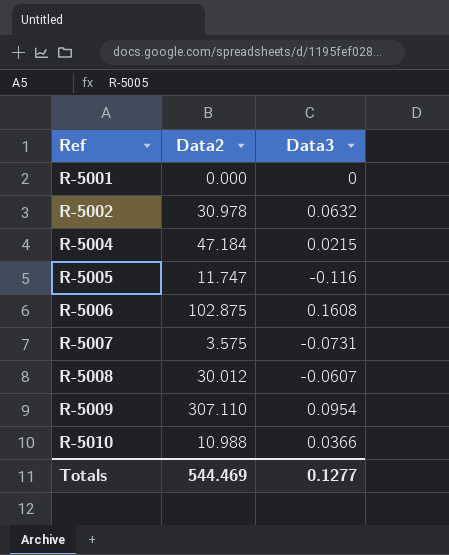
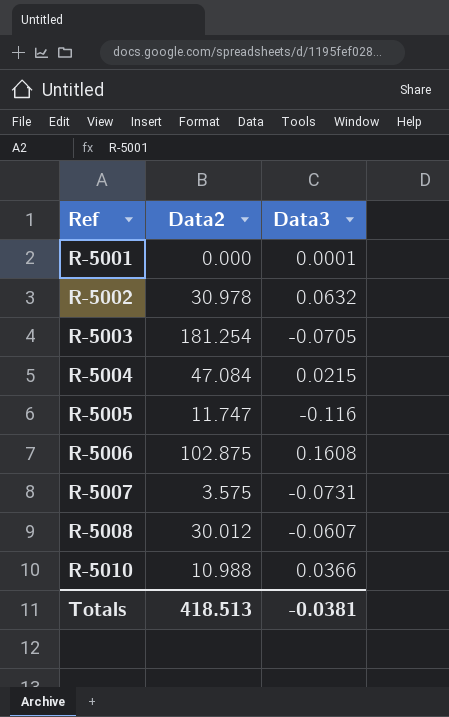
row R-5009: 307.110 | 0.0954 -> none
R-5001 | Data3: 0 -> 0.0001
row R-5003: none -> 181.254 | -0.0705
R-5004 | Data2: 47.184 -> 47.084
Totals | Data2: 544.469 -> 418.513
Totals | Data3: 0.1277 -> -0.0381

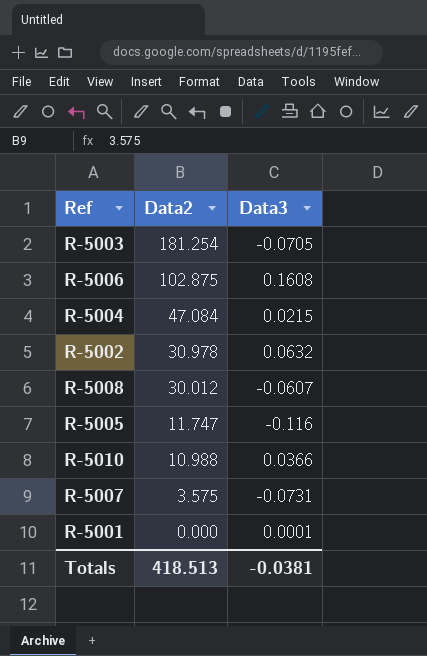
row order: Ref ascending -> Data2 descending

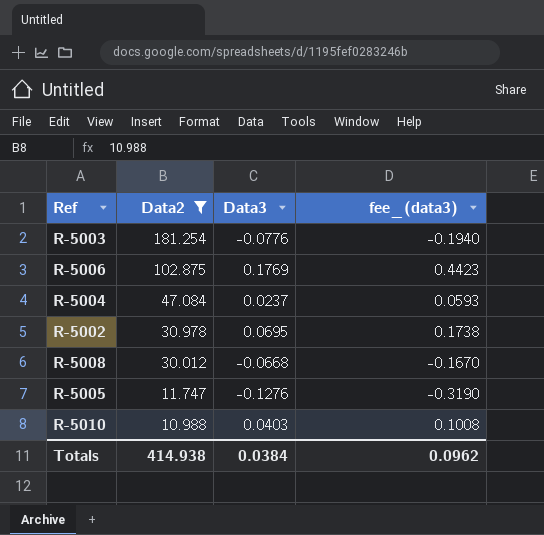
filter: none -> Data2 >= 10.988
column fee_(data3) | formula: none -> [Data3] * 2.5
R-5003 | Data3: -0.0705 -> -0.0776
R-5006 | Data3: 0.1608 -> 0.1769
R-5004 | Data3: 0.0215 -> 0.0237
R-5002 | Data3: 0.0632 -> 0.0695
R-5008 | Data3: -0.0607 -> -0.0668
R-5005 | Data3: -0.116 -> -0.1276
R-5010 | Data3: 0.0366 -> 0.0403
Totals | Data2: 418.513 -> 414.938
Totals | Data3: -0.0381 -> 0.0384

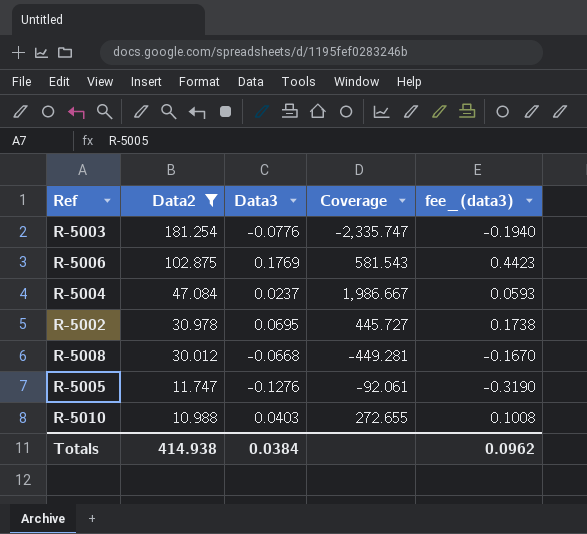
column Coverage | formula: none -> [Data2] / [Data3]

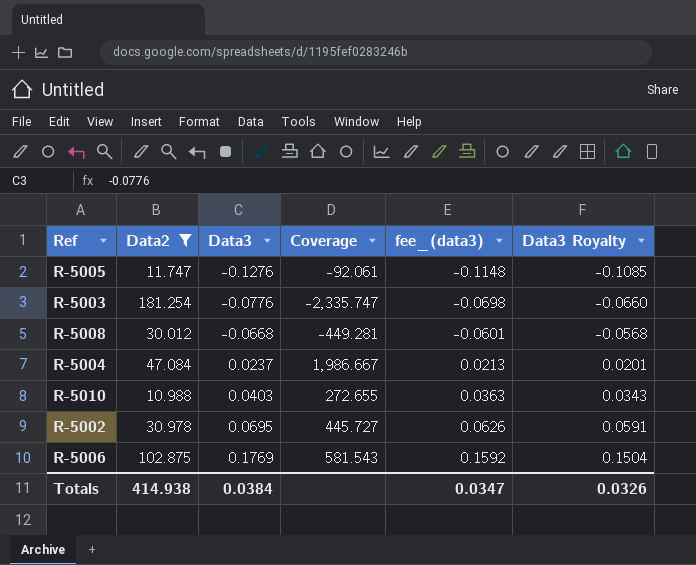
row order: Data2 descending -> Data3 ascending
column fee_(data3) | formula: [Data3] * 2.5 -> [Data3] * 0.9
column Data3 Royalty | formula: none -> [Data3] * 0.85
Totals | fee_(data3): 0.0962 -> 0.0347

